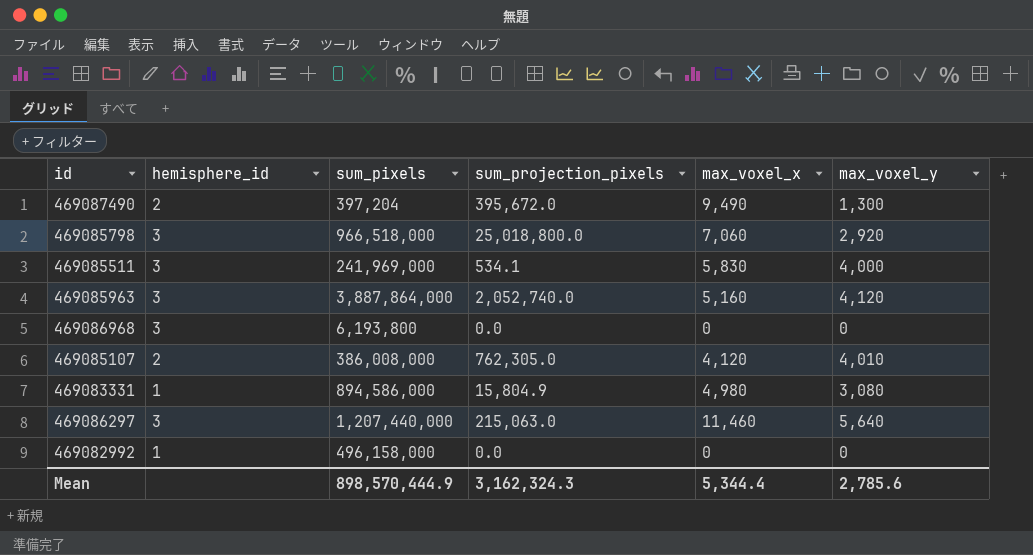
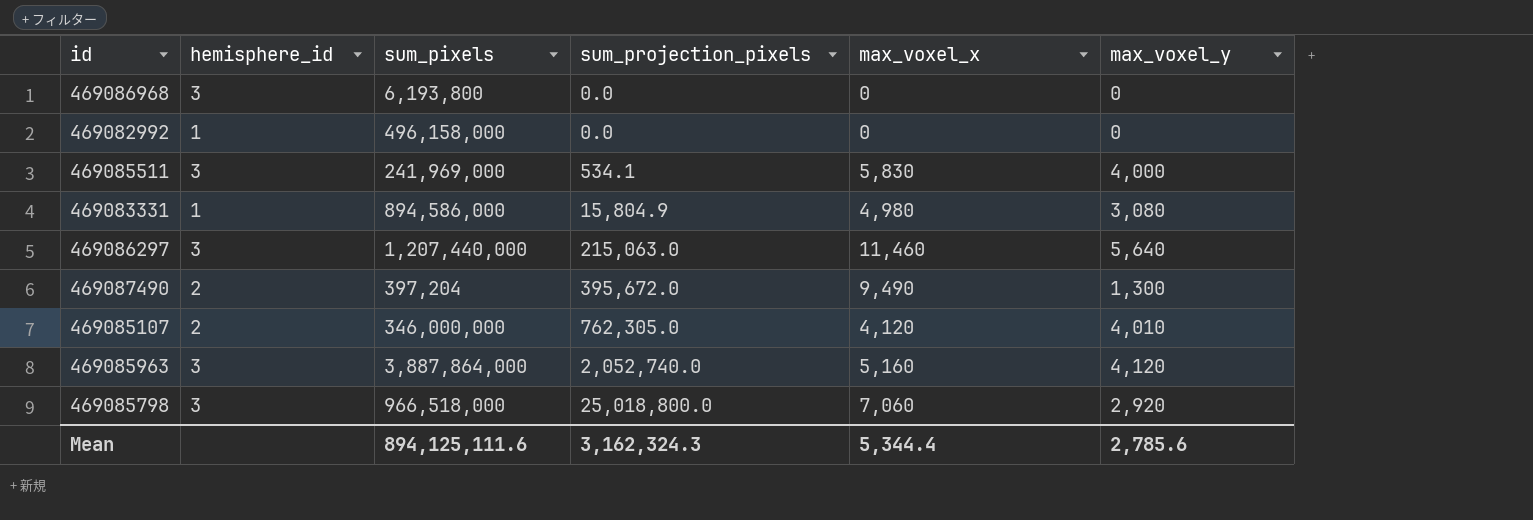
row order: none -> sum_projection_pixels ascending
469085107 | sum_pixels: 386,008,000 -> 346,000,000
Mean | sum_pixels: 898,570,444.9 -> 894,125,111.6

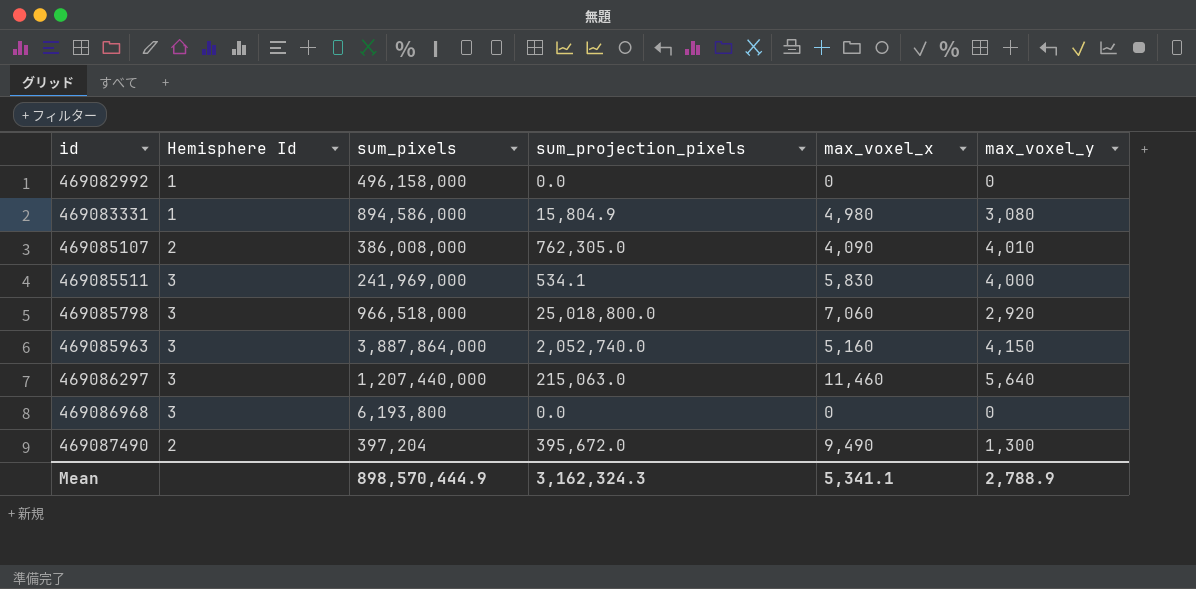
row order: sum_projection_pixels ascending -> id ascending
column name: hemisphere_id -> Hemisphere Id
469085107 | sum_pixels: 346,000,000 -> 386,008,000
469085107 | max_voxel_x: 4,120 -> 4,090
469085963 | max_voxel_y: 4,120 -> 4,150
Mean | sum_pixels: 894,125,111.6 -> 898,570,444.9
Mean | max_voxel_x: 5,344.4 -> 5,341.1
Mean | max_voxel_y: 2,785.6 -> 2,788.9

